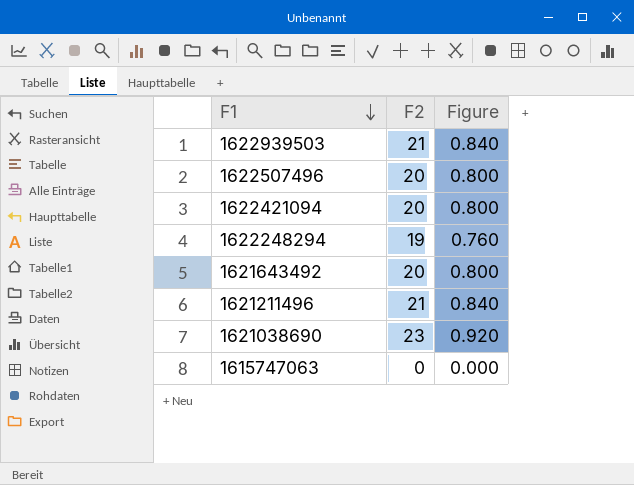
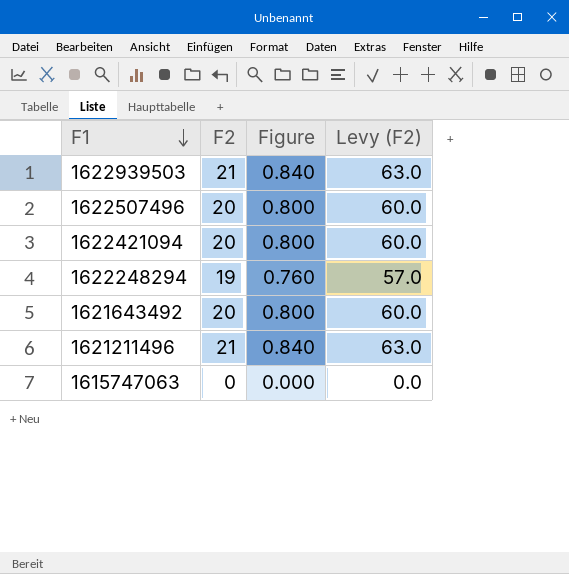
column Levy (F2) | formula: none -> [F2] * 3
row 1621038690: 23 | 0.920 -> none

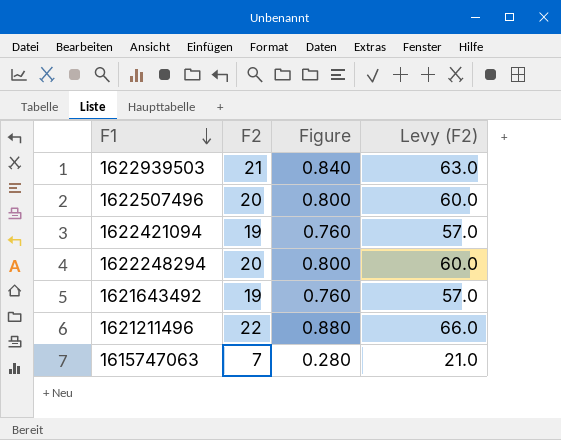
1622421094 | F2: 20 -> 19
1622421094 | Figure: 0.800 -> 0.760
1622421094 | Levy (F2): 60.0 -> 57.0
1622248294 | F2: 19 -> 20
1622248294 | Figure: 0.760 -> 0.800
1622248294 | Levy (F2): 57.0 -> 60.0
1621643492 | F2: 20 -> 19
1621643492 | Figure: 0.800 -> 0.760
1621643492 | Levy (F2): 60.0 -> 57.0
1621211496 | F2: 21 -> 22
1621211496 | Figure: 0.840 -> 0.880
1621211496 | Levy (F2): 63.0 -> 66.0
1615747063 | F2: 0 -> 7
1615747063 | Figure: 0.000 -> 0.280
1615747063 | Levy (F2): 0.0 -> 21.0

